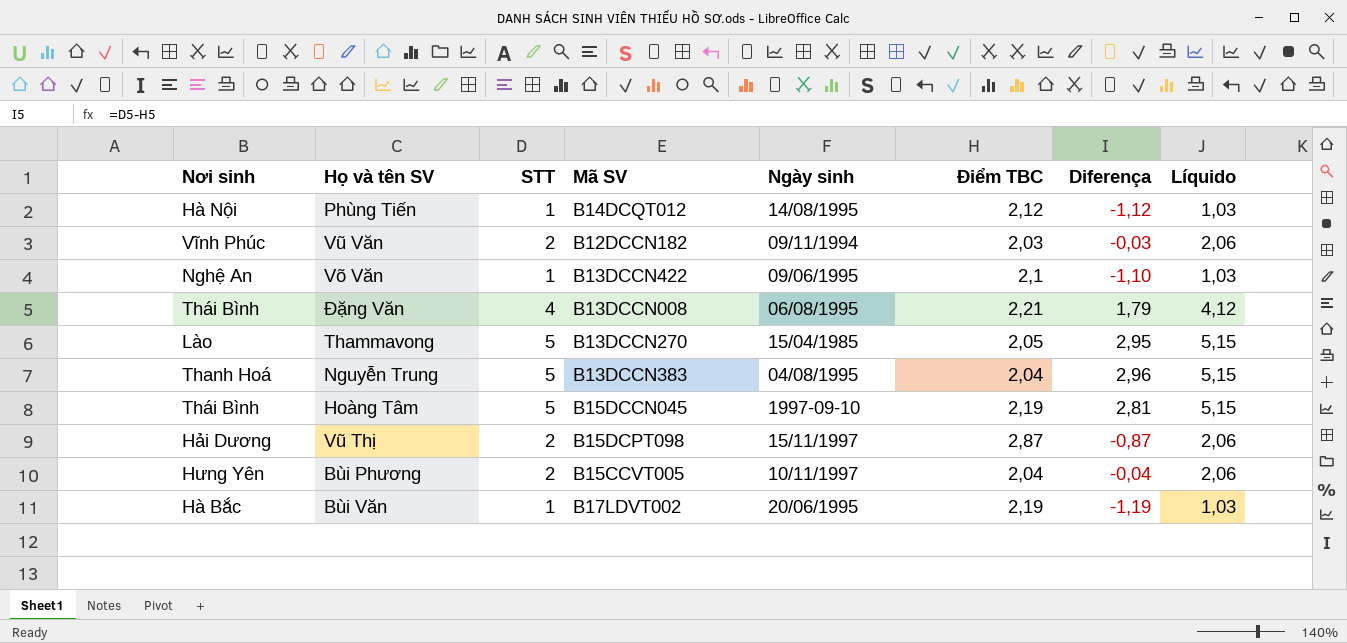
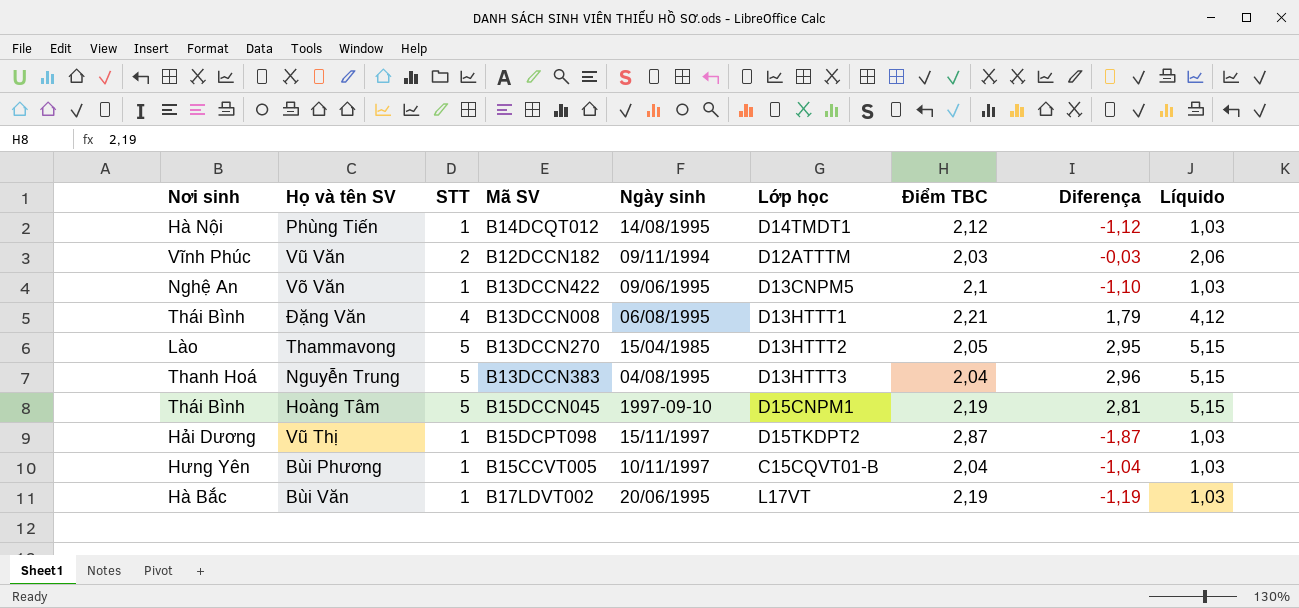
column Lớp học | position: none -> 6
Vũ Thị | STT: 2 -> 1
Vũ Thị | Diferença: -0,87 -> -1,87
Vũ Thị | Líquido: 2,06 -> 1,03
Bùi Phương | STT: 2 -> 1
Bùi Phương | Diferença: -0,04 -> -1,04
Bùi Phương | Líquido: 2,06 -> 1,03

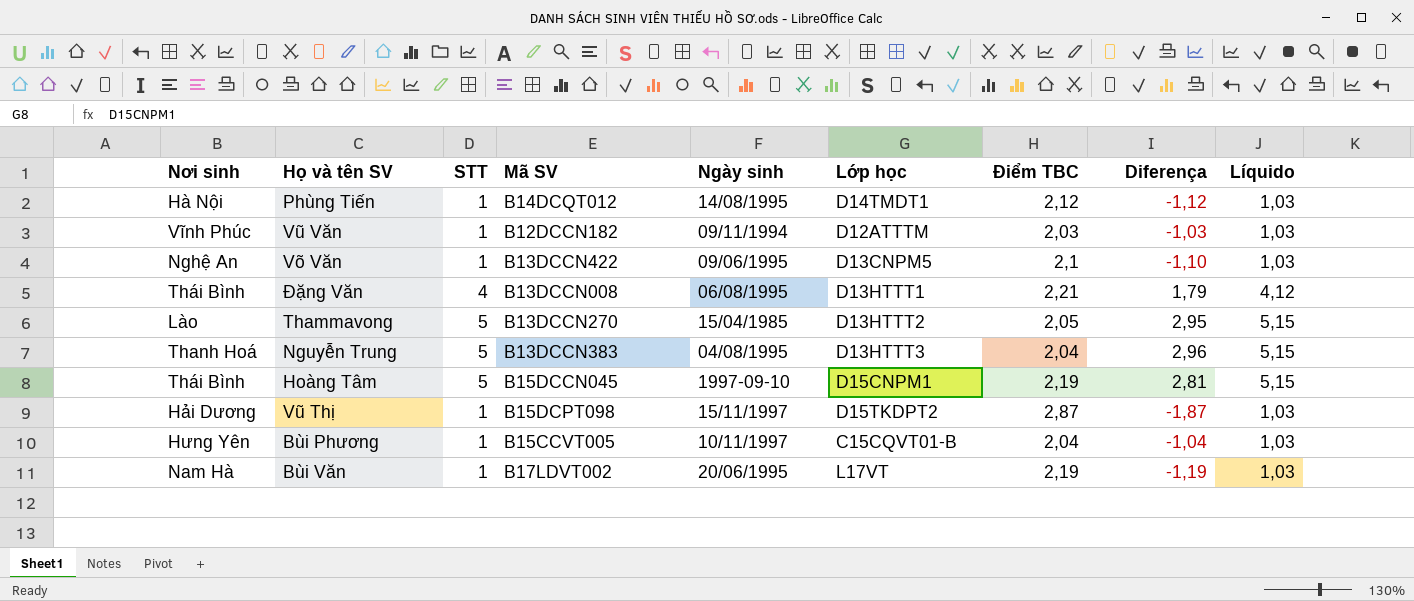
Vũ Văn | STT: 2 -> 1
Vũ Văn | Diferença: -0,03 -> -1,03
Vũ Văn | Líquido: 2,06 -> 1,03
Bùi Văn | Nơi sinh: Hà Bắc -> Nam Hà

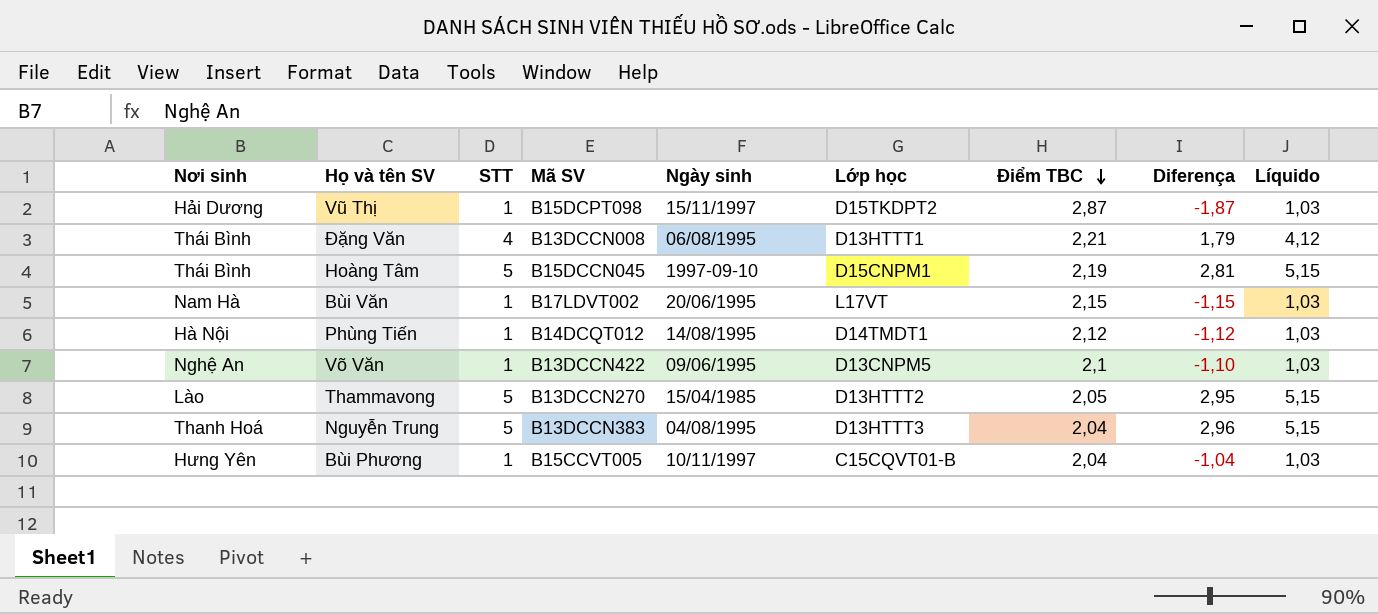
row order: none -> Điểm TBC descending
row Vũ Văn: Vĩnh Phúc | 1 | B12DCCN182 | 09/11/1994 | D12ATTTM | 2,03 | -1,03 | 1,03 -> none
Bùi Văn | Điểm TBC: 2,19 -> 2,15
Bùi Văn | Diferença: -1,19 -> -1,15

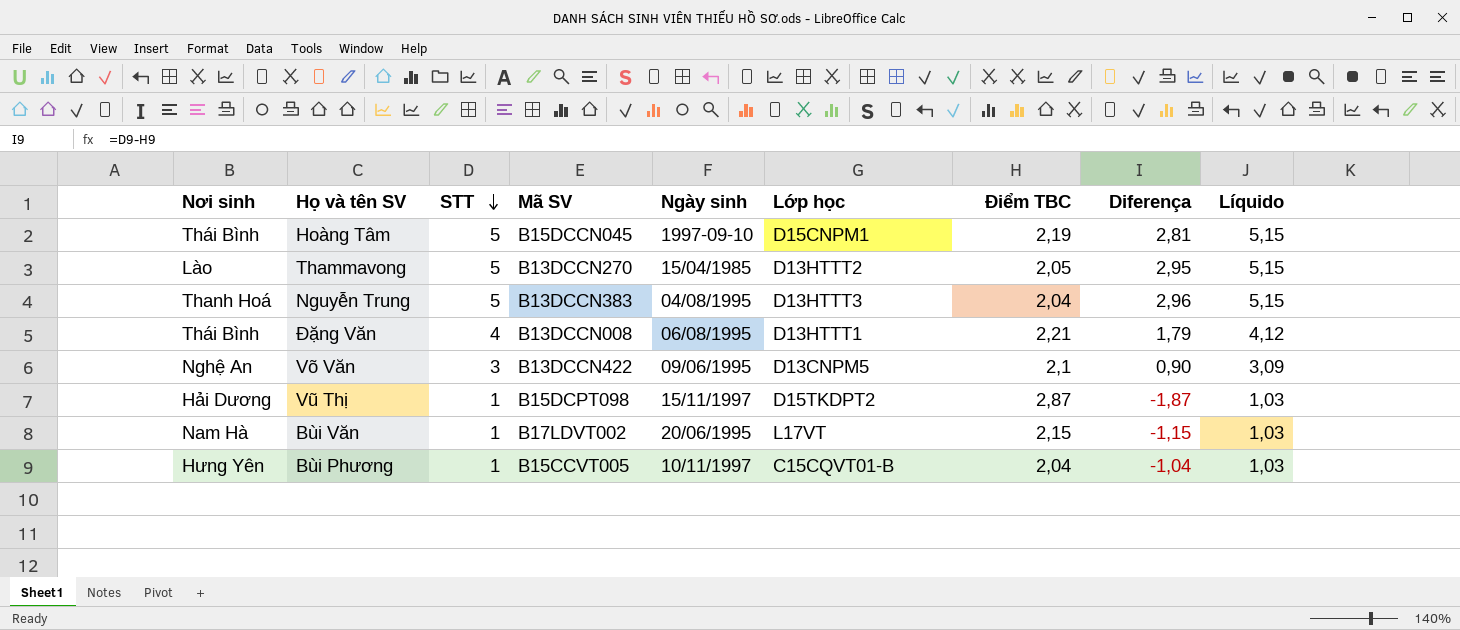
row order: Điểm TBC descending -> STT descending
row Phùng Tiến: Hà Nội | 1 | B14DCQT012 | 14/08/1995 | D14TMDT1 | 2,12 | -1,12 | 1,03 -> none
Võ Văn | STT: 1 -> 3
Võ Văn | Diferença: -1,10 -> 0,90
Võ Văn | Líquido: 1,03 -> 3,09

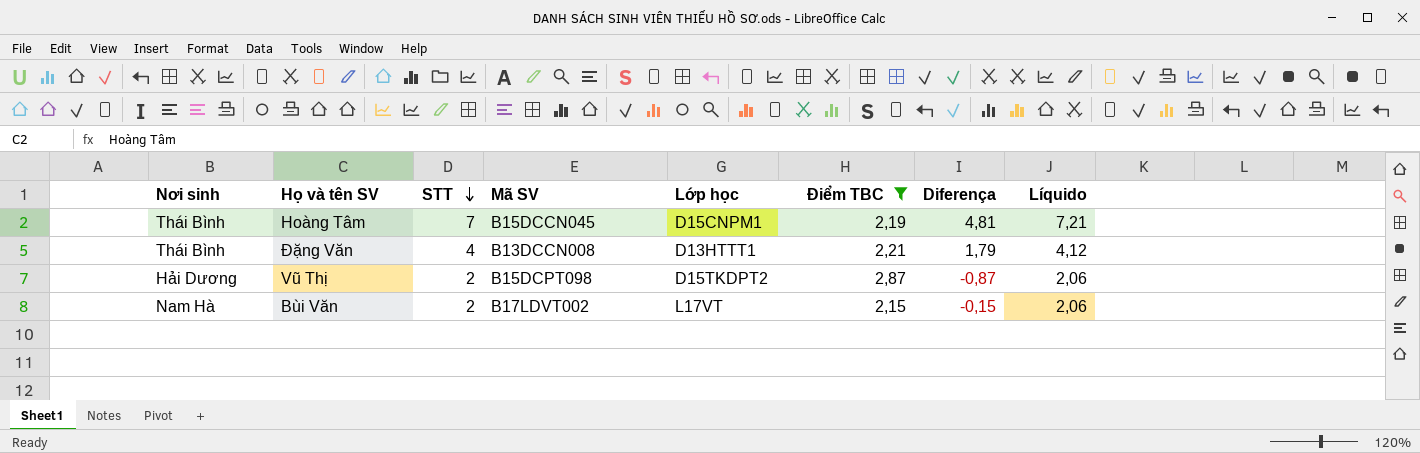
filter: none -> Điểm TBC >= 2,15
column Ngày sinh | position: 5 -> none
Hoàng Tâm | STT: 5 -> 7
Hoàng Tâm | Diferença: 2,81 -> 4,81
Hoàng Tâm | Líquido: 5,15 -> 7,21
Vũ Thị | STT: 1 -> 2
Vũ Thị | Diferença: -1,87 -> -0,87
Vũ Thị | Líquido: 1,03 -> 2,06
Bùi Văn | STT: 1 -> 2
Bùi Văn | Diferença: -1,15 -> -0,15
Bùi Văn | Líquido: 1,03 -> 2,06

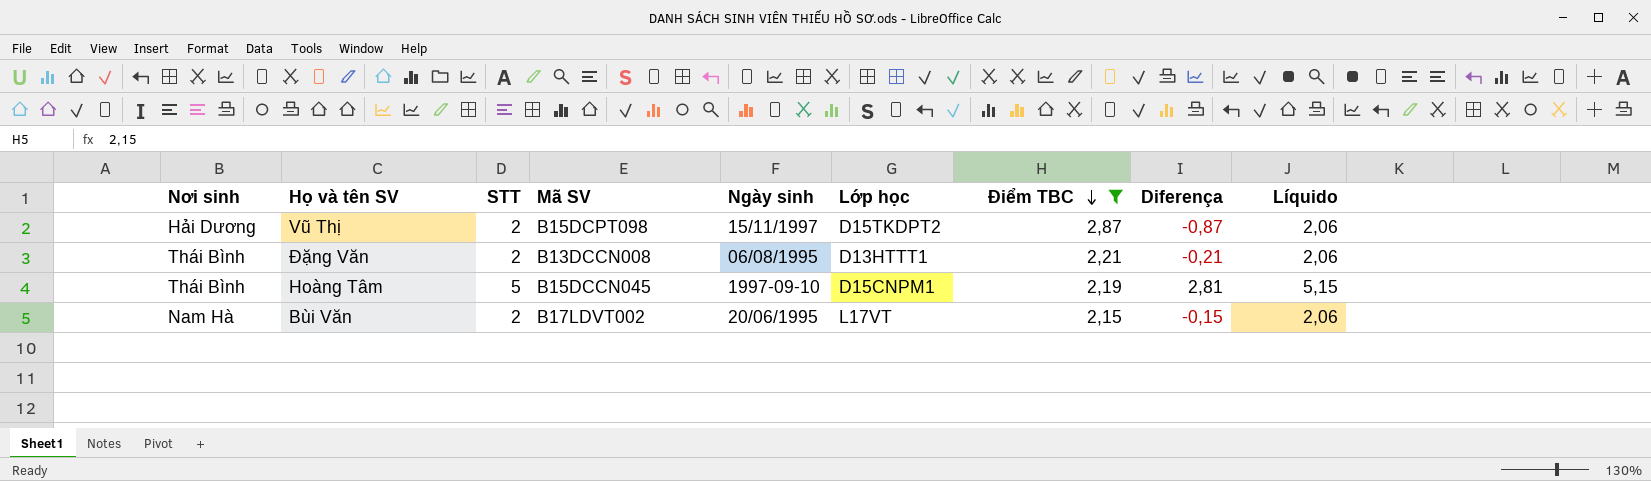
row order: STT descending -> Điểm TBC descending
column Ngày sinh | position: none -> 5
Đặng Văn | STT: 4 -> 2
Đặng Văn | Diferença: 1,79 -> -0,21
Đặng Văn | Líquido: 4,12 -> 2,06
Hoàng Tâm | STT: 7 -> 5
Hoàng Tâm | Diferença: 4,81 -> 2,81
Hoàng Tâm | Líquido: 7,21 -> 5,15

